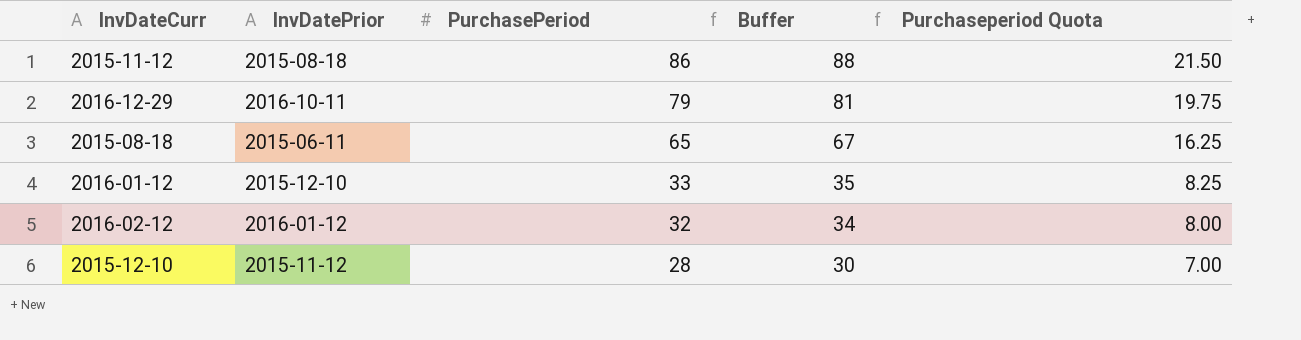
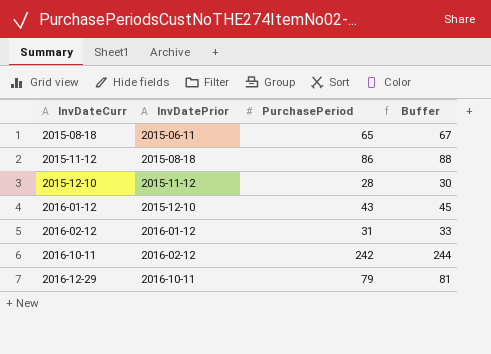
row order: PurchasePeriod descending -> InvDateCurr ascending
column Purchaseperiod Quota | formula: [PurchasePeriod] * 0.25 -> none
2016-01-12 | PurchasePeriod: 33 -> 43
2016-01-12 | Buffer: 35 -> 45
2016-02-12 | PurchasePeriod: 32 -> 31
2016-02-12 | Buffer: 34 -> 33
row 2016-10-11: none -> 2016-02-12 | 242 | 244

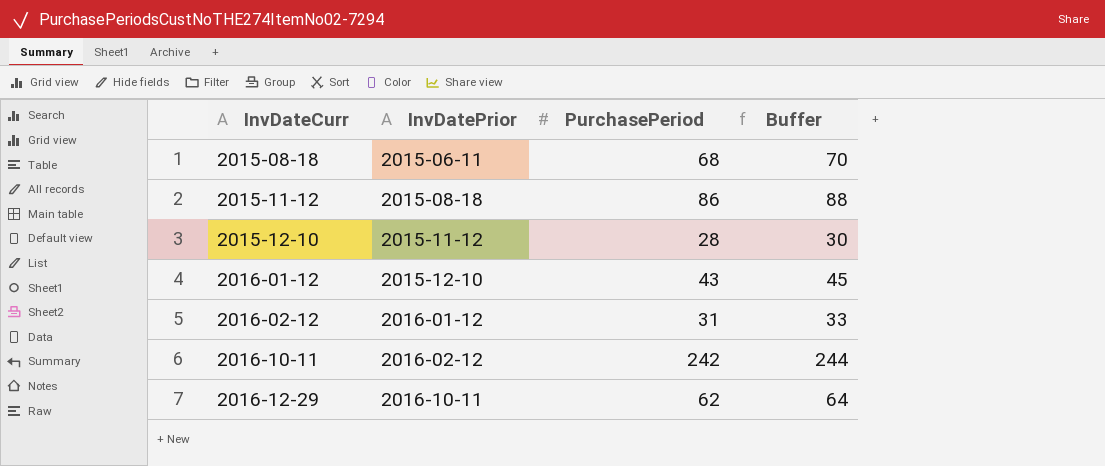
2015-08-18 | PurchasePeriod: 65 -> 68
2015-08-18 | Buffer: 67 -> 70
2016-12-29 | PurchasePeriod: 79 -> 62
2016-12-29 | Buffer: 81 -> 64

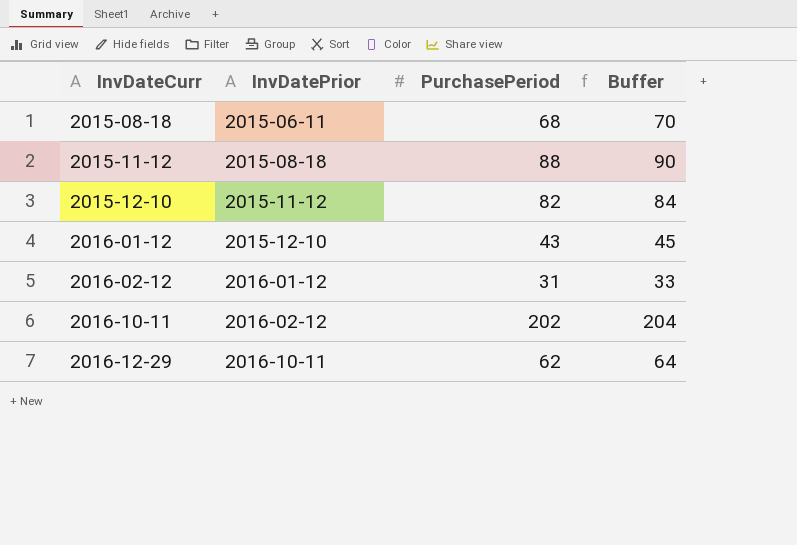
2015-11-12 | PurchasePeriod: 86 -> 88
2015-11-12 | Buffer: 88 -> 90
2015-12-10 | PurchasePeriod: 28 -> 82
2015-12-10 | Buffer: 30 -> 84
2016-10-11 | PurchasePeriod: 242 -> 202
2016-10-11 | Buffer: 244 -> 204

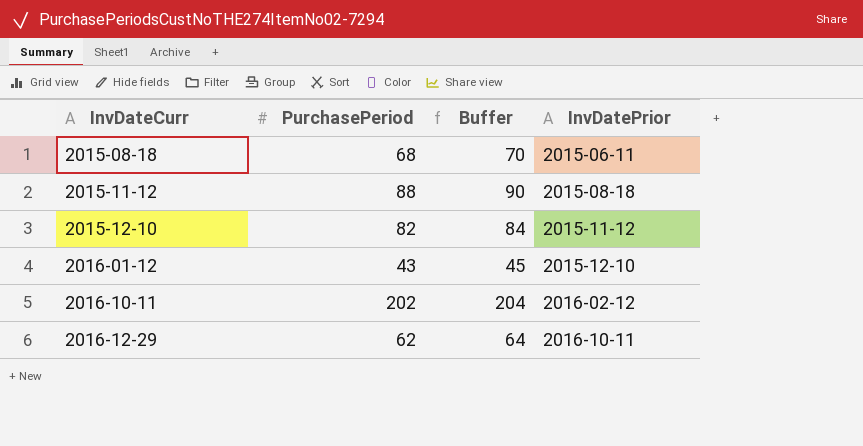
column InvDatePrior | position: 2 -> 4
row 2016-02-12: 2016-01-12 | 31 | 33 -> none

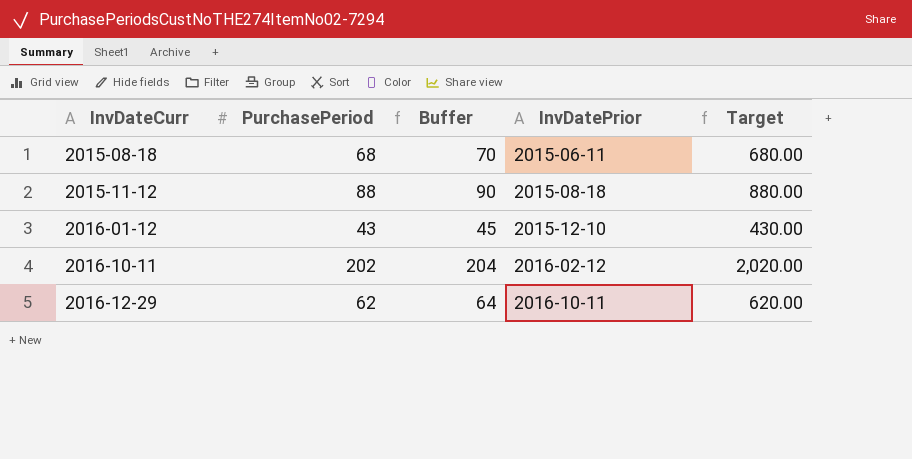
column Target | formula: none -> [PurchasePeriod] * 10
row 2015-12-10: 82 | 84 | 2015-11-12 -> none

